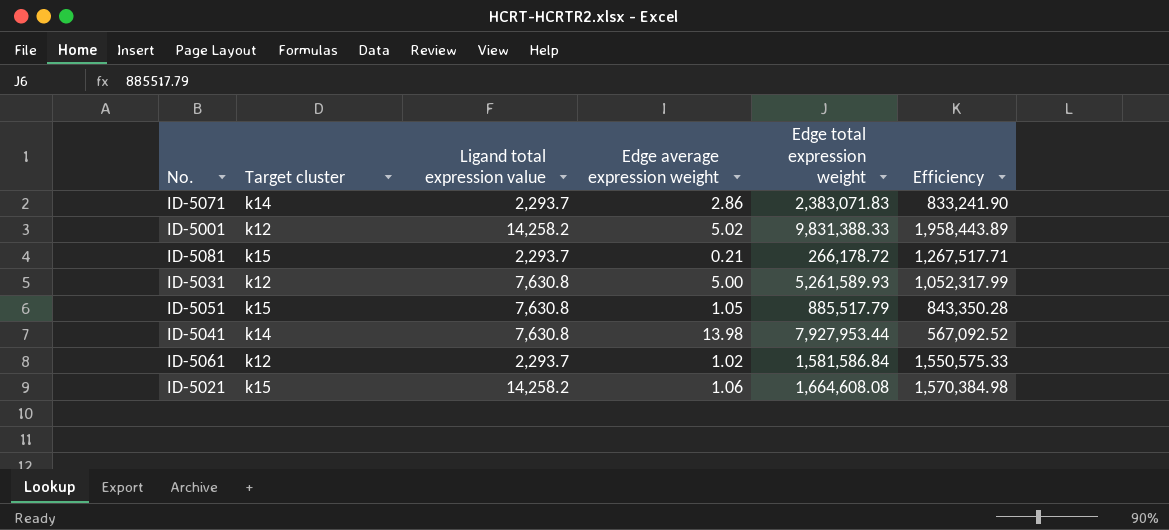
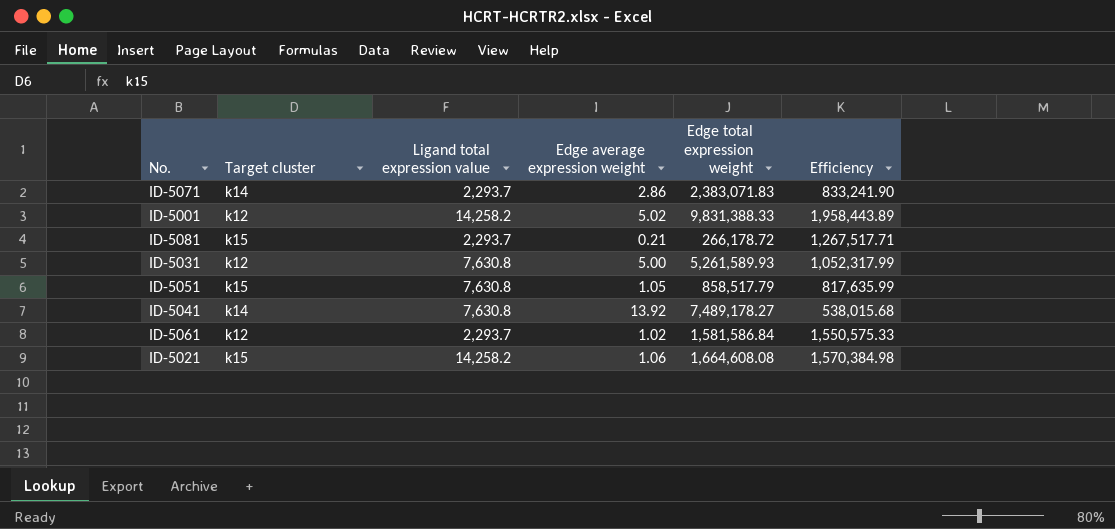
ID-5051 | Edge total expression weight: 885,517.79 -> 858,517.79
ID-5051 | Efficiency: 843,350.28 -> 817,635.99
ID-5041 | Edge average expression weight: 13.98 -> 13.92
ID-5041 | Edge total expression weight: 7,927,953.44 -> 7,489,178.27
ID-5041 | Efficiency: 567,092.52 -> 538,015.68

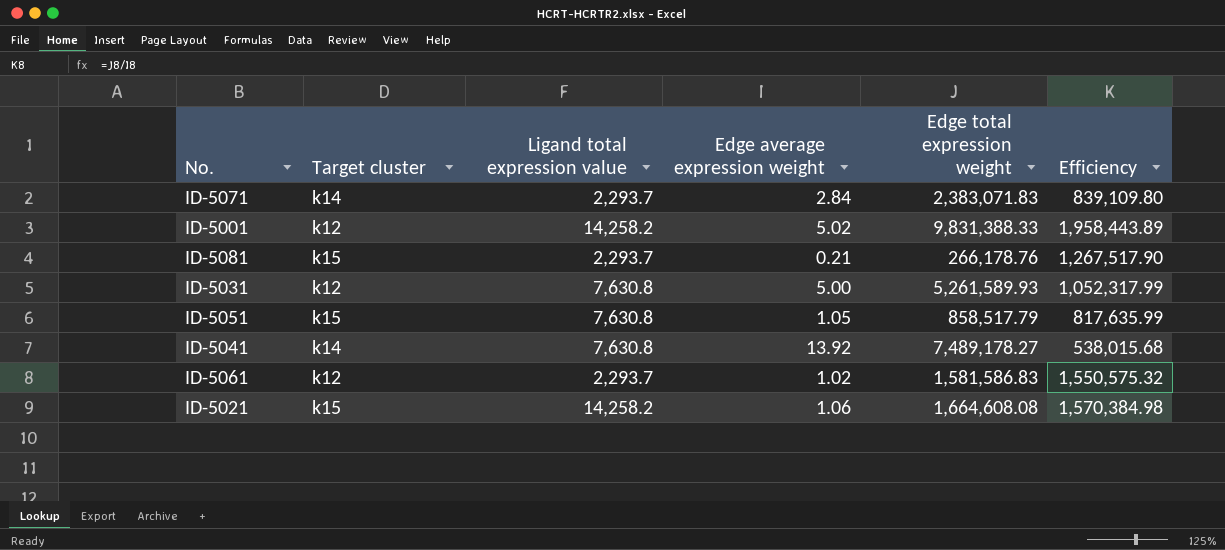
ID-5071 | Edge average expression weight: 2.86 -> 2.84
ID-5071 | Efficiency: 833,241.90 -> 839,109.80
ID-5081 | Edge total expression weight: 266,178.72 -> 266,178.76
ID-5081 | Efficiency: 1,267,517.71 -> 1,267,517.90
ID-5061 | Edge total expression weight: 1,581,586.84 -> 1,581,586.83
ID-5061 | Efficiency: 1,550,575.33 -> 1,550,575.32

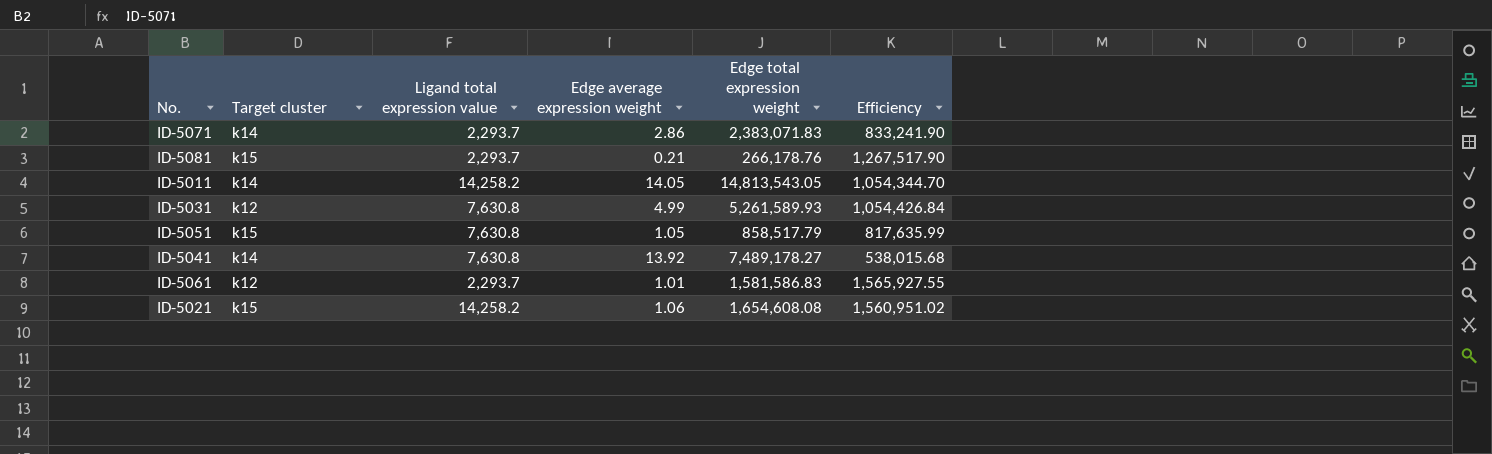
row ID-5001: k12 | 14,258.2 | 5.02 | 9,831,388.33 | 1,958,443.89 -> none
ID-5071 | Edge average expression weight: 2.84 -> 2.86
ID-5071 | Efficiency: 839,109.80 -> 833,241.90
row ID-5011: none -> k14 | 14,258.2 | 14.05 | 14,813,543.05 | 1,054,344.70
ID-5031 | Edge average expression weight: 5.00 -> 4.99
ID-5031 | Efficiency: 1,052,317.99 -> 1,054,426.84
ID-5061 | Edge average expression weight: 1.02 -> 1.01
ID-5061 | Efficiency: 1,550,575.32 -> 1,565,927.55
ID-5021 | Edge total expression weight: 1,664,608.08 -> 1,654,608.08
ID-5021 | Efficiency: 1,570,384.98 -> 1,560,951.02

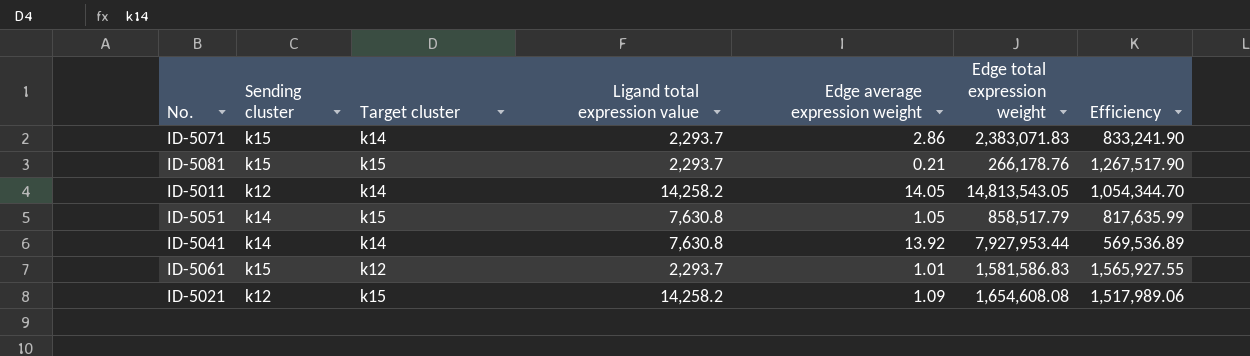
column Sending cluster | position: none -> 2
row ID-5031: k12 | 7,630.8 | 4.99 | 5,261,589.93 | 1,054,426.84 -> none
ID-5041 | Edge total expression weight: 7,489,178.27 -> 7,927,953.44
ID-5041 | Efficiency: 538,015.68 -> 569,536.89
ID-5021 | Edge average expression weight: 1.06 -> 1.09
ID-5021 | Efficiency: 1,560,951.02 -> 1,517,989.06

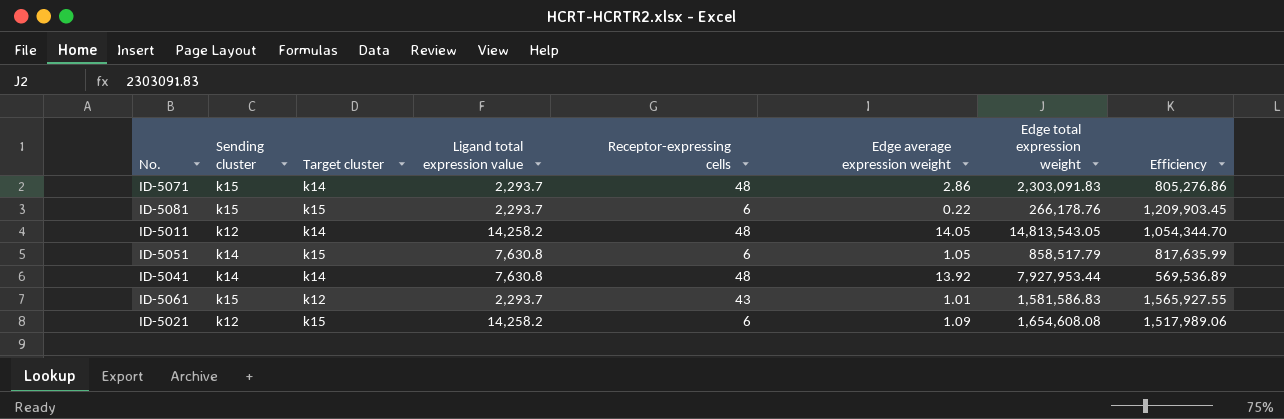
column Receptor-expressing cells | position: none -> 5
ID-5071 | Edge total expression weight: 2,383,071.83 -> 2,303,091.83
ID-5071 | Efficiency: 833,241.90 -> 805,276.86
ID-5081 | Edge average expression weight: 0.21 -> 0.22
ID-5081 | Efficiency: 1,267,517.90 -> 1,209,903.45

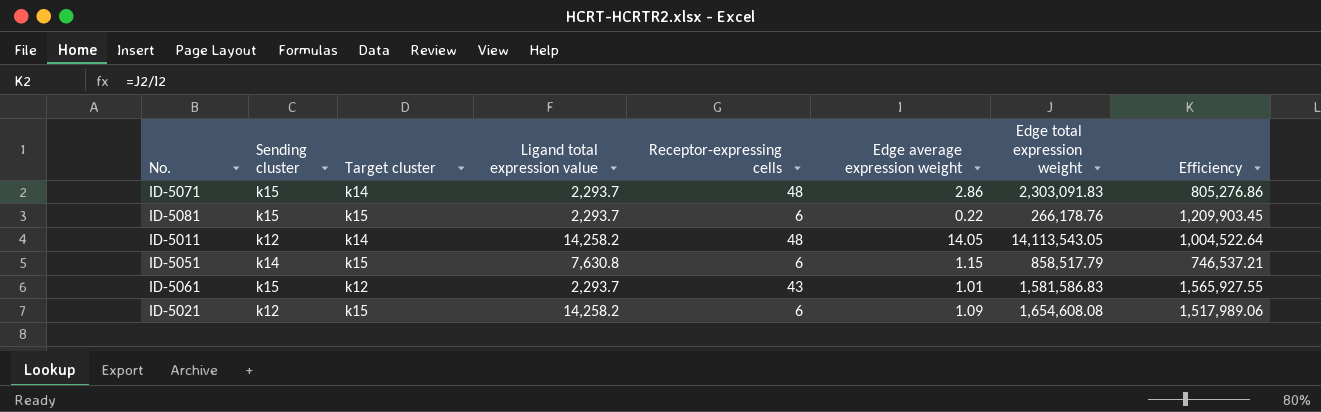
row ID-5041: k14 | k14 | 7,630.8 | 48 | 13.92 | 7,927,953.44 | 569,536.89 -> none
ID-5011 | Edge total expression weight: 14,813,543.05 -> 14,113,543.05
ID-5011 | Efficiency: 1,054,344.70 -> 1,004,522.64
ID-5051 | Edge average expression weight: 1.05 -> 1.15
ID-5051 | Efficiency: 817,635.99 -> 746,537.21

